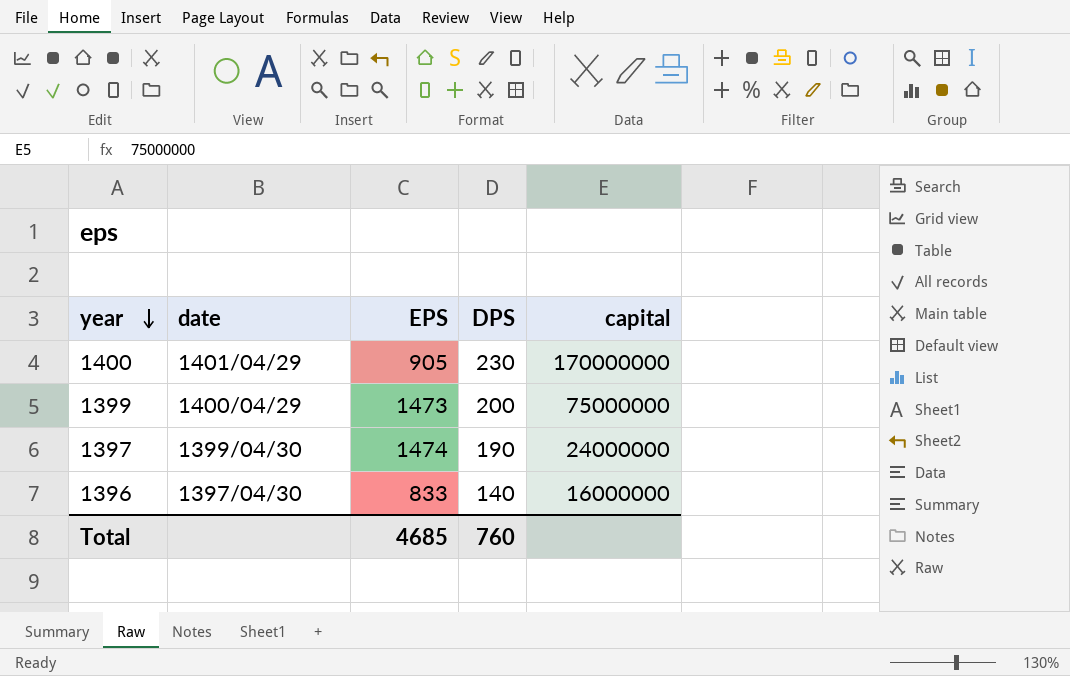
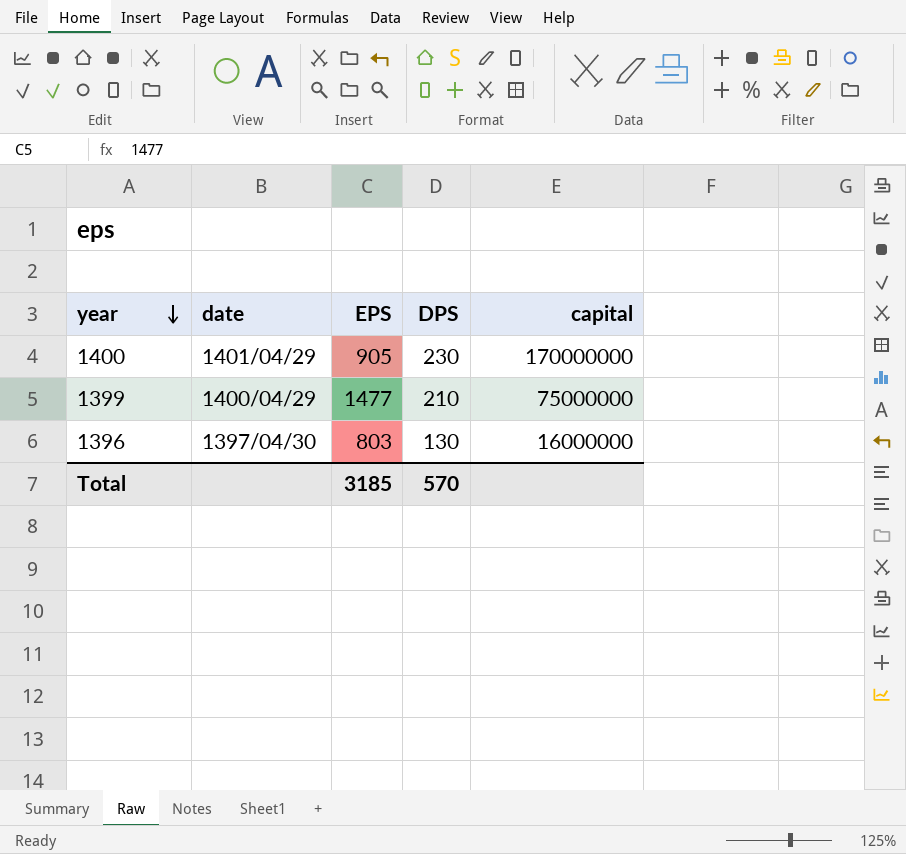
row 1397: 1399/04/30 | 1474 | 190 | 24000000 -> none
1399 | EPS: 1473 -> 1477
1399 | DPS: 200 -> 210
1396 | EPS: 833 -> 803
1396 | DPS: 140 -> 130
Total | EPS: 4685 -> 3185
Total | DPS: 760 -> 570

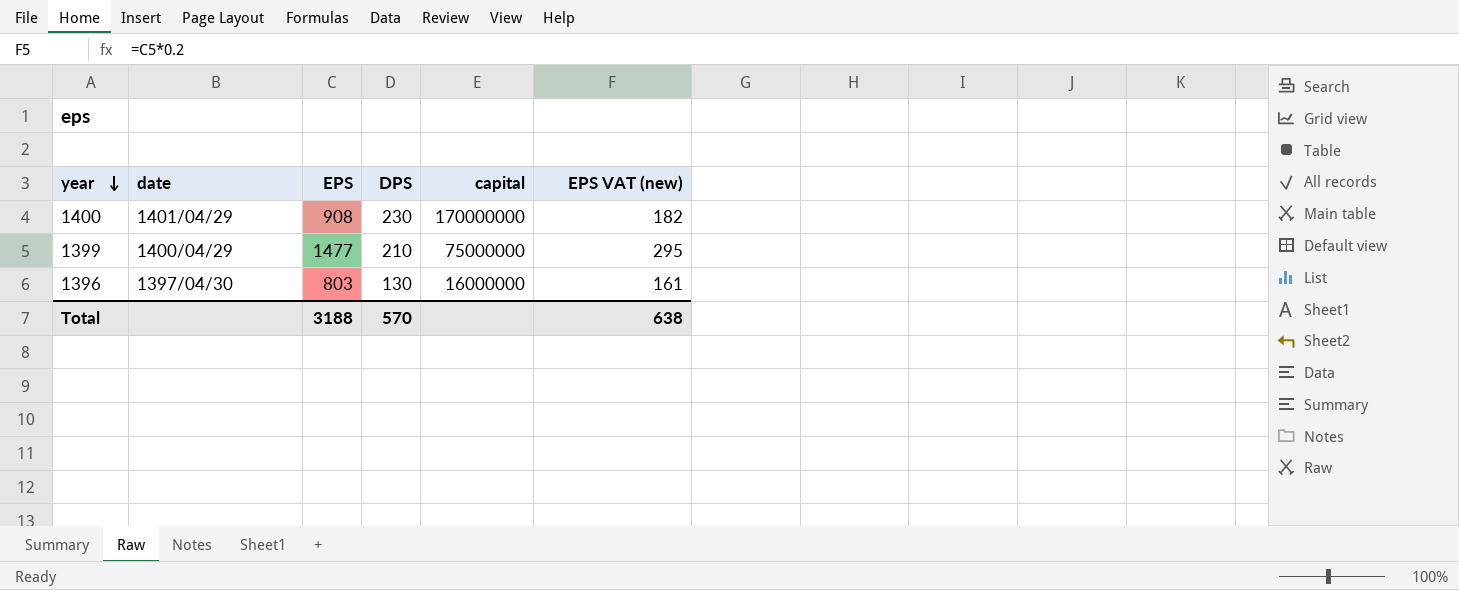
column EPS VAT (new) | formula: none -> [EPS] * 0.2
1400 | EPS: 905 -> 908
Total | EPS: 3185 -> 3188

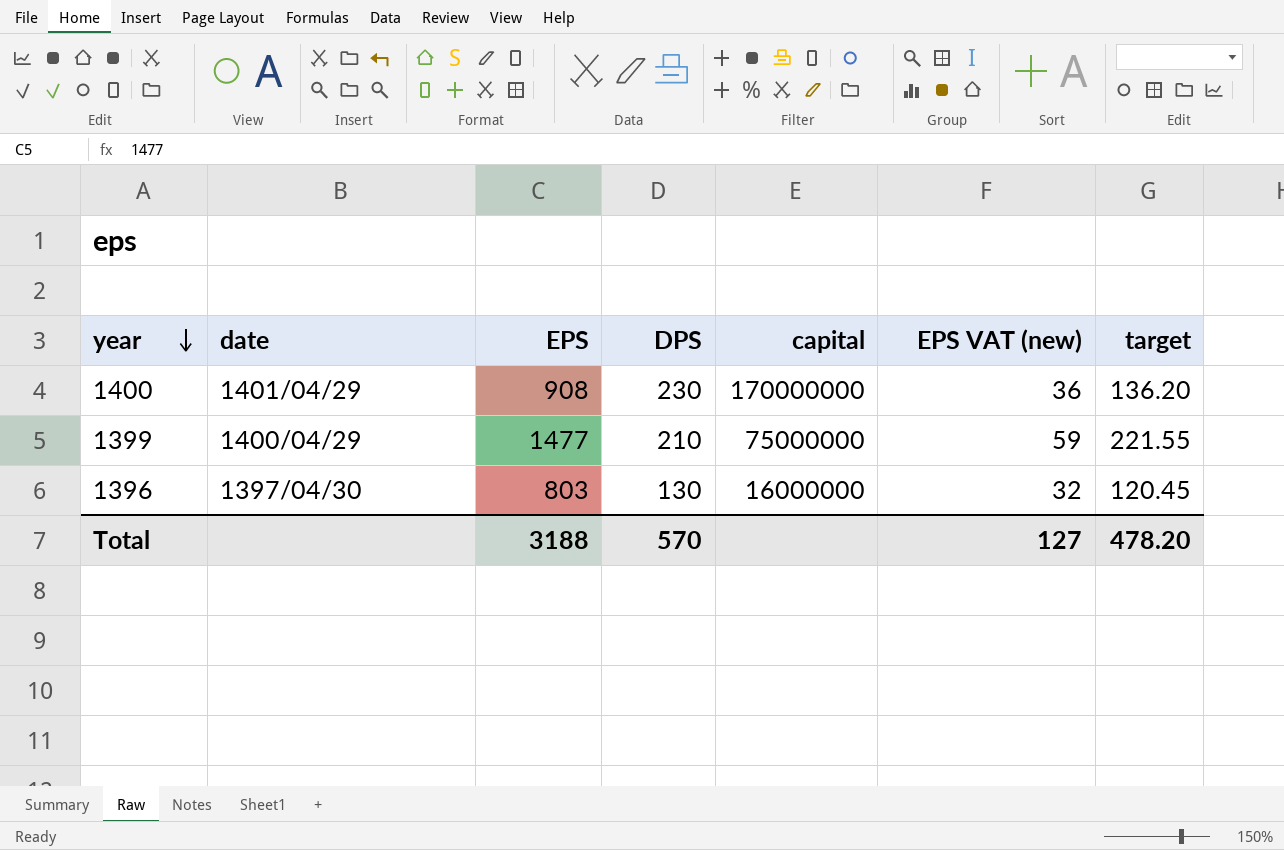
column EPS VAT (new) | formula: [EPS] * 0.2 -> [EPS] * 0.04
column target | formula: none -> [EPS] * 0.15
Total | EPS VAT (new): 638 -> 127

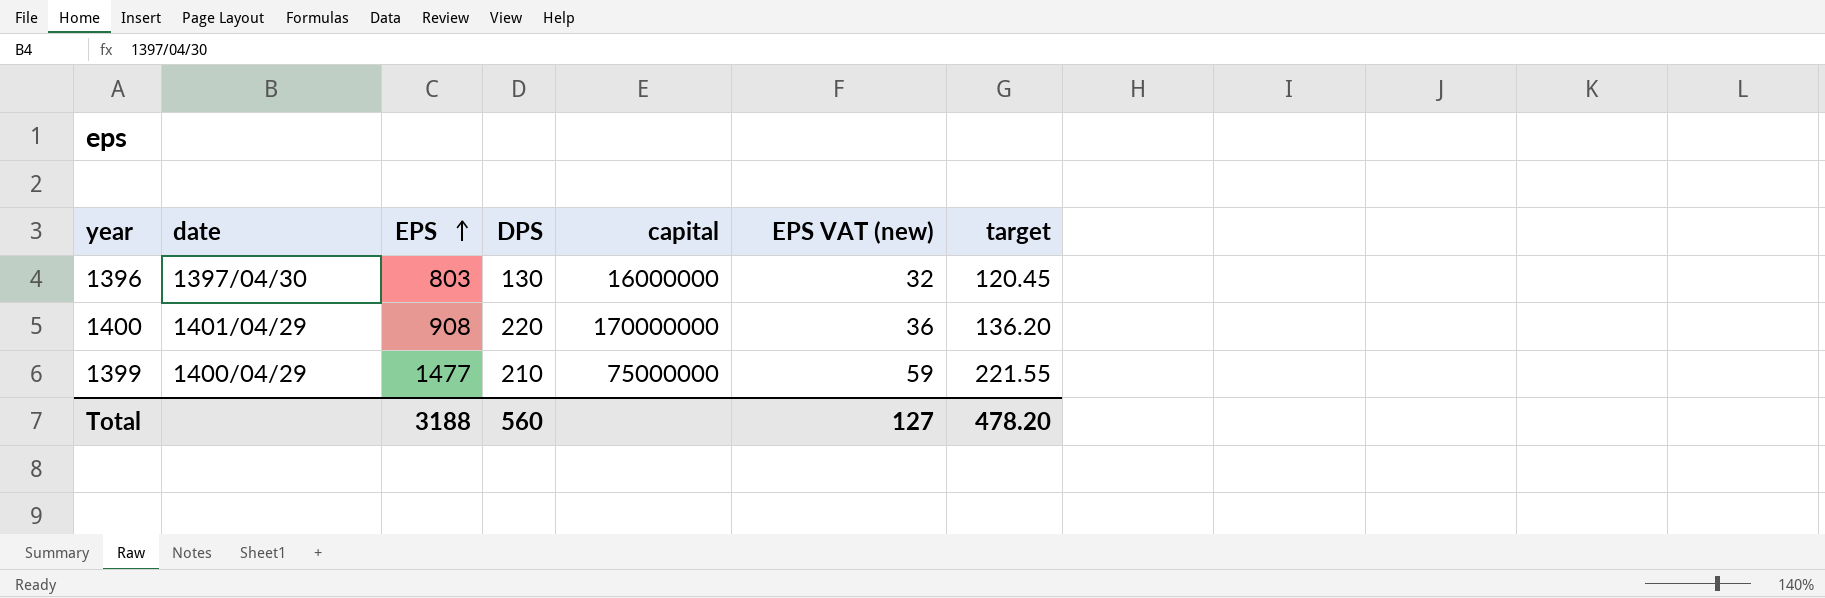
row order: year descending -> EPS ascending
1400 | DPS: 230 -> 220
Total | DPS: 570 -> 560

